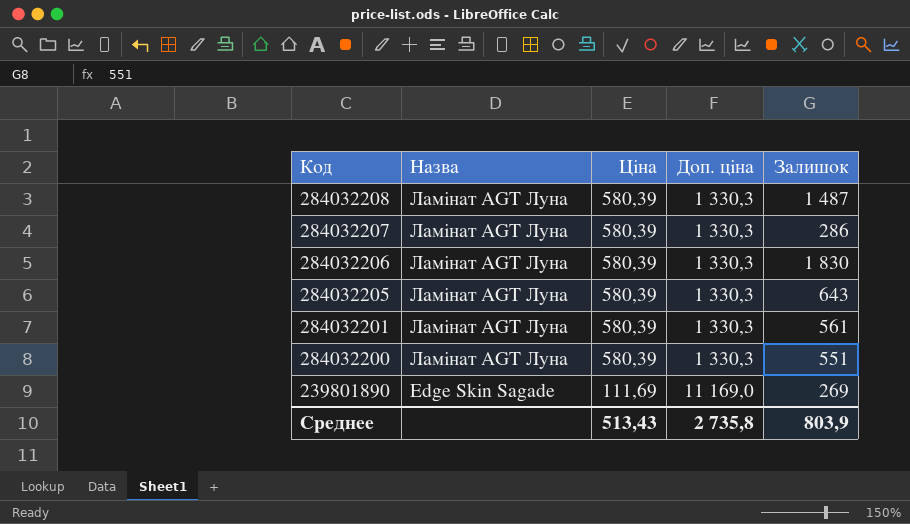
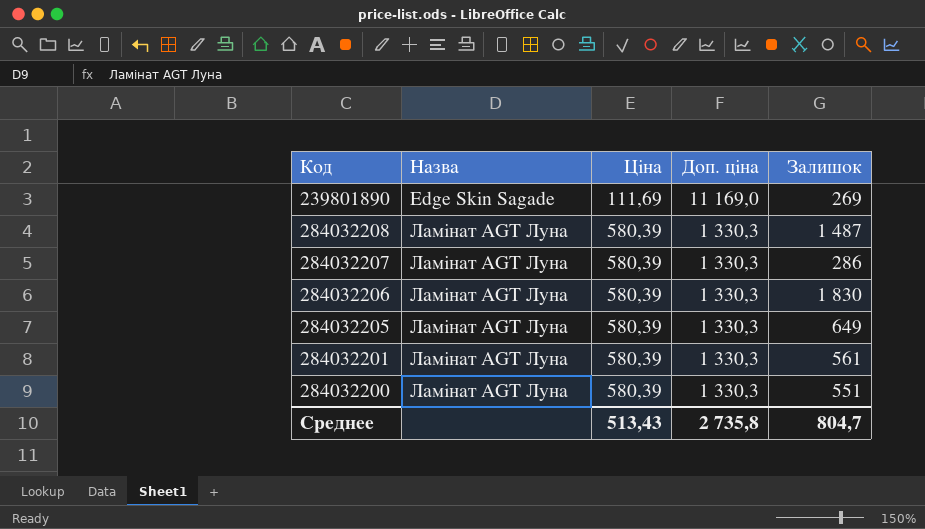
row order: Код descending -> Назва ascending
284032205 | Залишок: 643 -> 649
Среднее | Залишок: 803,9 -> 804,7

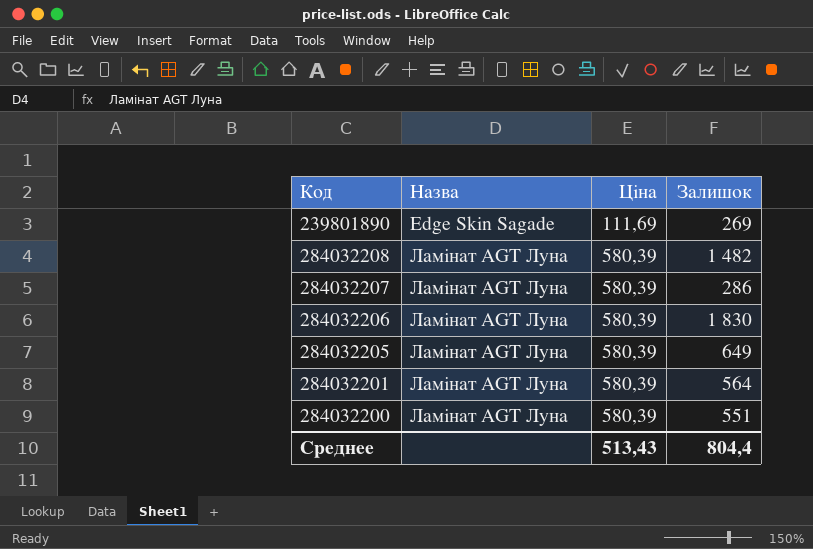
column Доп. ціна | position: 4 -> none
284032208 | Залишок: 1 487 -> 1 482
284032201 | Залишок: 561 -> 564
Среднее | Залишок: 804,7 -> 804,4

